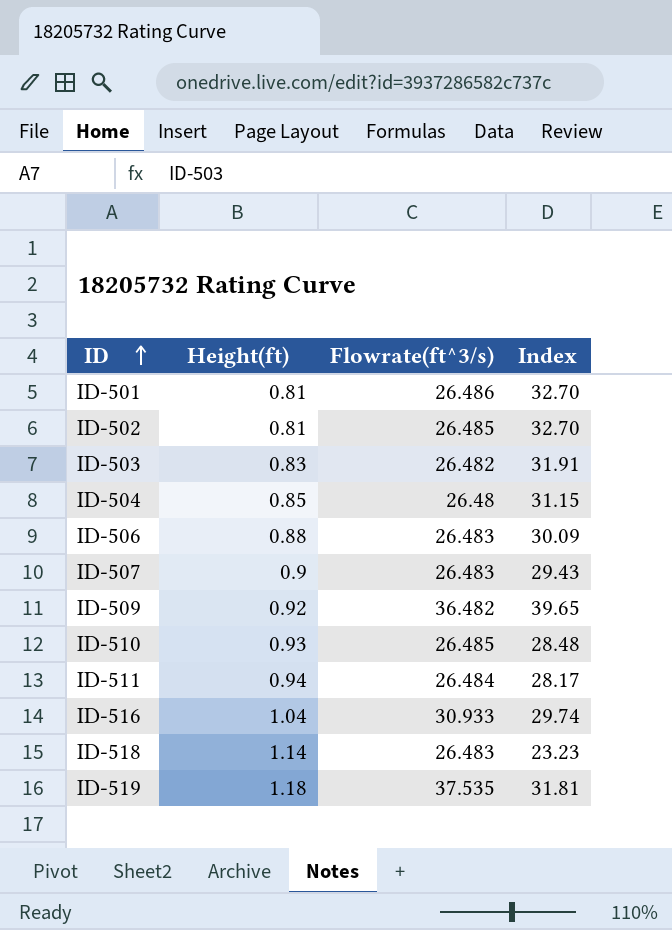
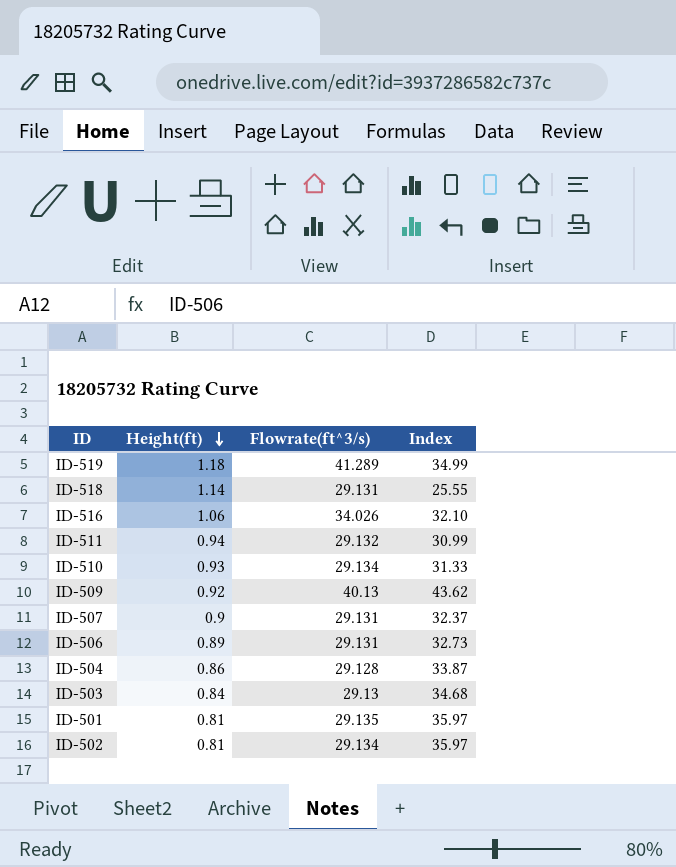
row order: ID ascending -> Height(ft) descending
ID-519 | Flowrate(ft^3/s): 37.535 -> 41.289
ID-519 | Index: 31.81 -> 34.99
ID-518 | Flowrate(ft^3/s): 26.483 -> 29.131
ID-518 | Index: 23.23 -> 25.55
ID-516 | Height(ft): 1.04 -> 1.06
ID-516 | Flowrate(ft^3/s): 30.933 -> 34.026
ID-516 | Index: 29.74 -> 32.10
ID-511 | Flowrate(ft^3/s): 26.484 -> 29.132
ID-511 | Index: 28.17 -> 30.99
ID-510 | Flowrate(ft^3/s): 26.485 -> 29.134
ID-510 | Index: 28.48 -> 31.33
ID-509 | Flowrate(ft^3/s): 36.482 -> 40.13
ID-509 | Index: 39.65 -> 43.62
ID-507 | Flowrate(ft^3/s): 26.483 -> 29.131
ID-507 | Index: 29.43 -> 32.37
ID-506 | Height(ft): 0.88 -> 0.89
ID-506 | Flowrate(ft^3/s): 26.483 -> 29.131
ID-506 | Index: 30.09 -> 32.73
ID-504 | Height(ft): 0.85 -> 0.86
ID-504 | Flowrate(ft^3/s): 26.48 -> 29.128
ID-504 | Index: 31.15 -> 33.87
ID-503 | Height(ft): 0.83 -> 0.84
ID-503 | Flowrate(ft^3/s): 26.482 -> 29.13
ID-503 | Index: 31.91 -> 34.68
ID-501 | Flowrate(ft^3/s): 26.486 -> 29.135
ID-501 | Index: 32.70 -> 35.97
ID-502 | Flowrate(ft^3/s): 26.485 -> 29.134
ID-502 | Index: 32.70 -> 35.97

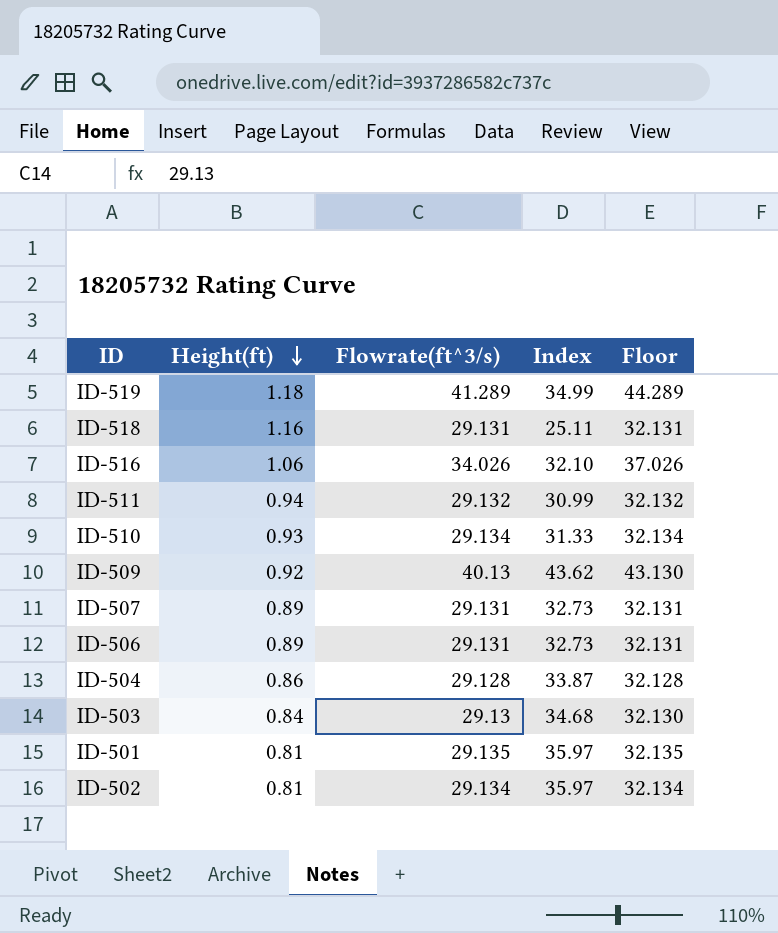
column Floor | formula: none -> [Flowrate(ft^3/s)] + 3
ID-518 | Height(ft): 1.14 -> 1.16
ID-518 | Index: 25.55 -> 25.11
ID-507 | Height(ft): 0.9 -> 0.89
ID-507 | Index: 32.37 -> 32.73

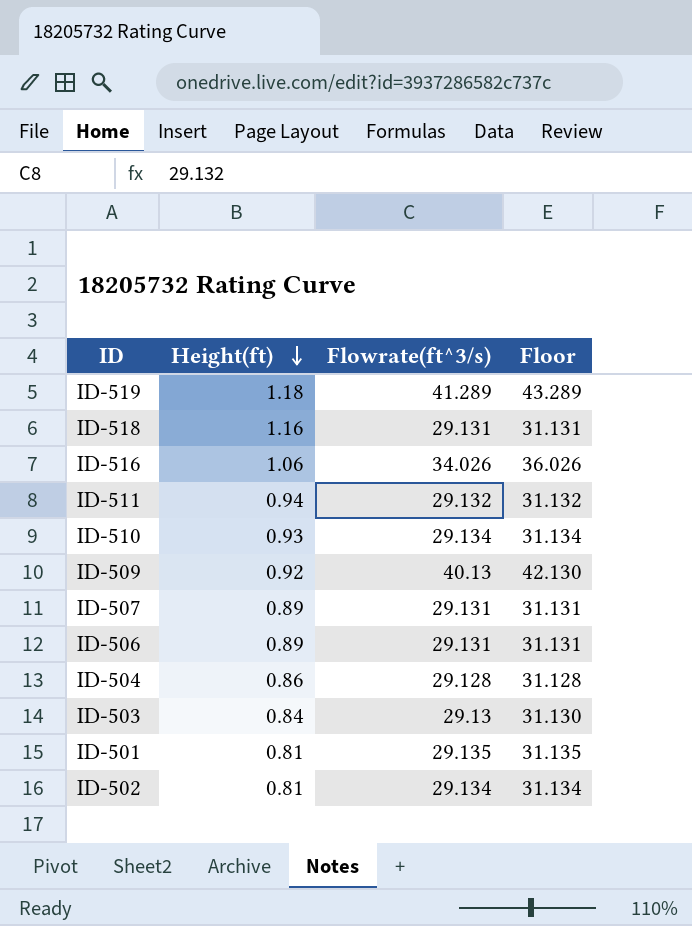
column Index | formula: [Flowrate(ft^3/s)] / [Height(ft)] -> none
column Floor | formula: [Flowrate(ft^3/s)] + 3 -> [Flowrate(ft^3/s)] + 2

